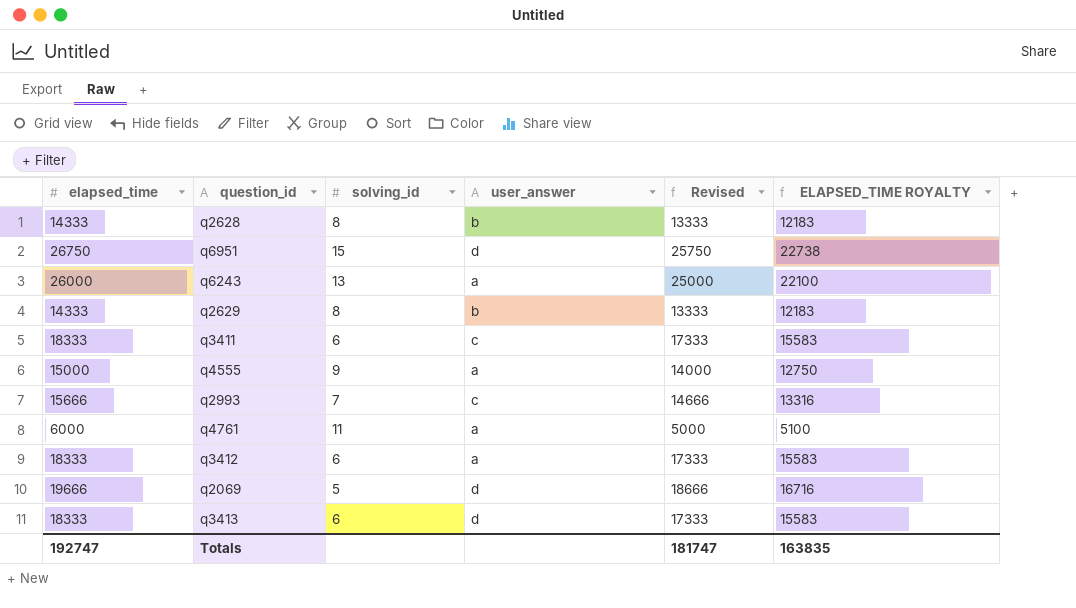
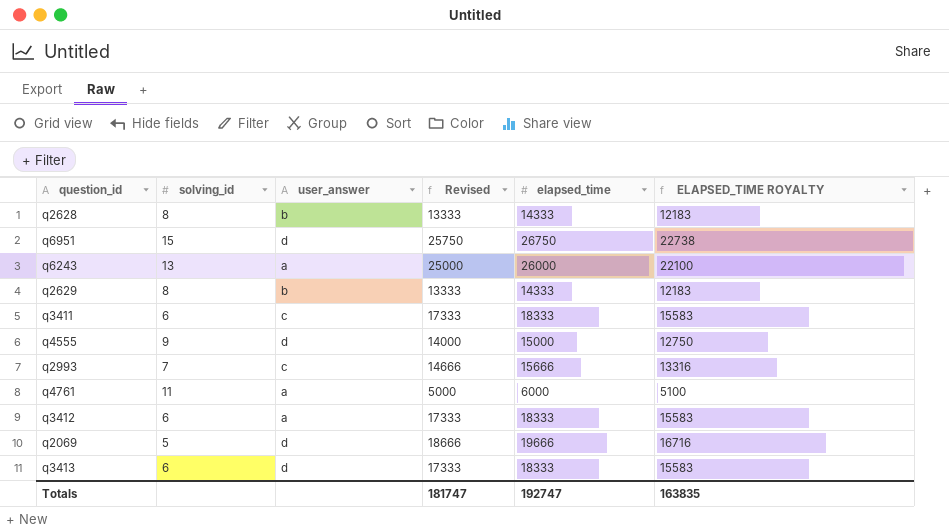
column elapsed_time | position: 1 -> 5
q4555 | user_answer: a -> d

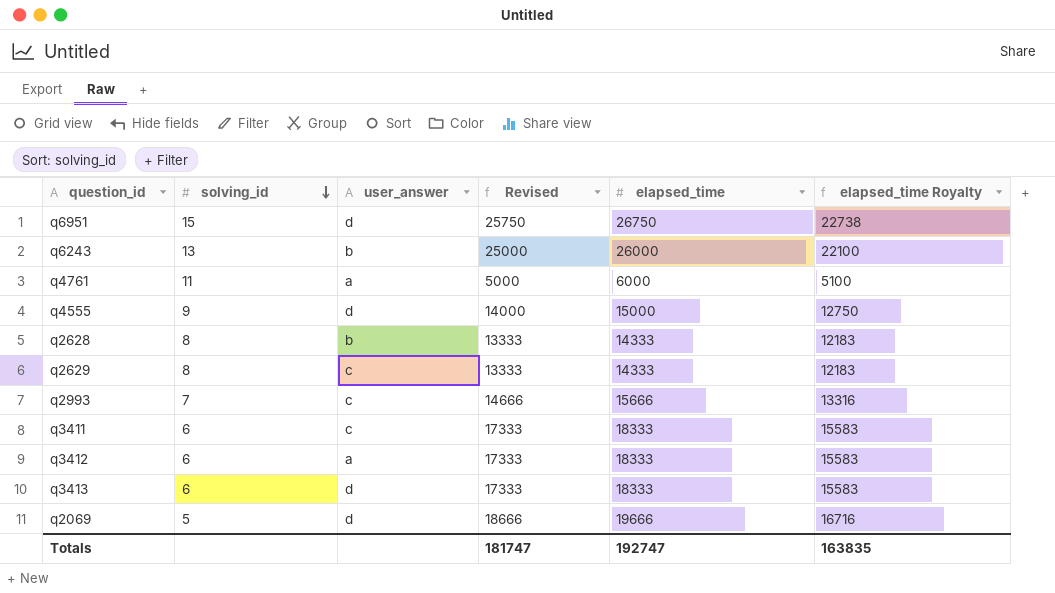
row order: none -> solving_id descending
column name: ELAPSED_TIME ROYALTY -> elapsed_time Royalty
q6243 | user_answer: a -> b
q2629 | user_answer: b -> c

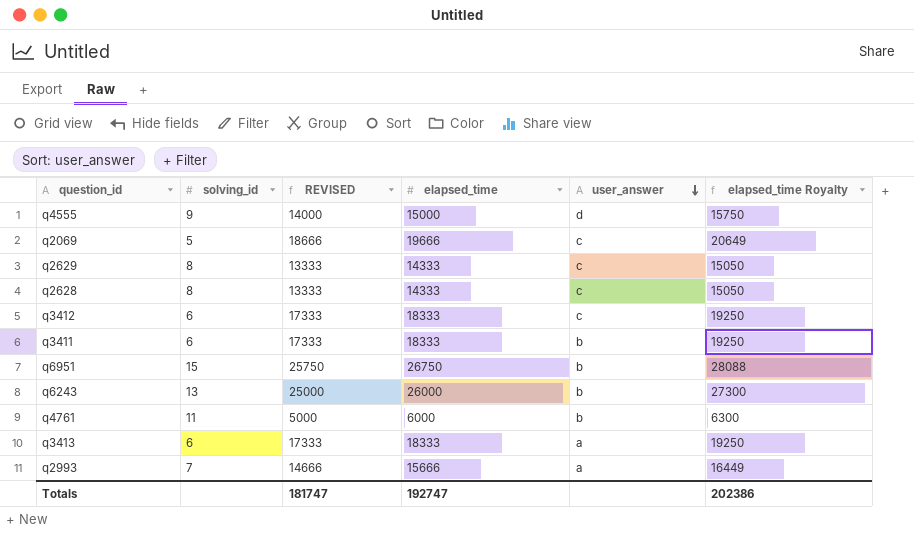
row order: solving_id descending -> user_answer descending
column name: Revised -> REVISED
column user_answer | position: 3 -> 5
column elapsed_time Royalty | formula: [elapsed_time] * 0.85 -> [elapsed_time] * 1.05
q2069 | user_answer: d -> c
q2628 | user_answer: b -> c
q3412 | user_answer: a -> c
q3411 | user_answer: c -> b
q6951 | user_answer: d -> b
q4761 | user_answer: a -> b
q3413 | user_answer: d -> a
q2993 | user_answer: c -> a
Totals | elapsed_time Royalty: 163835 -> 202386

